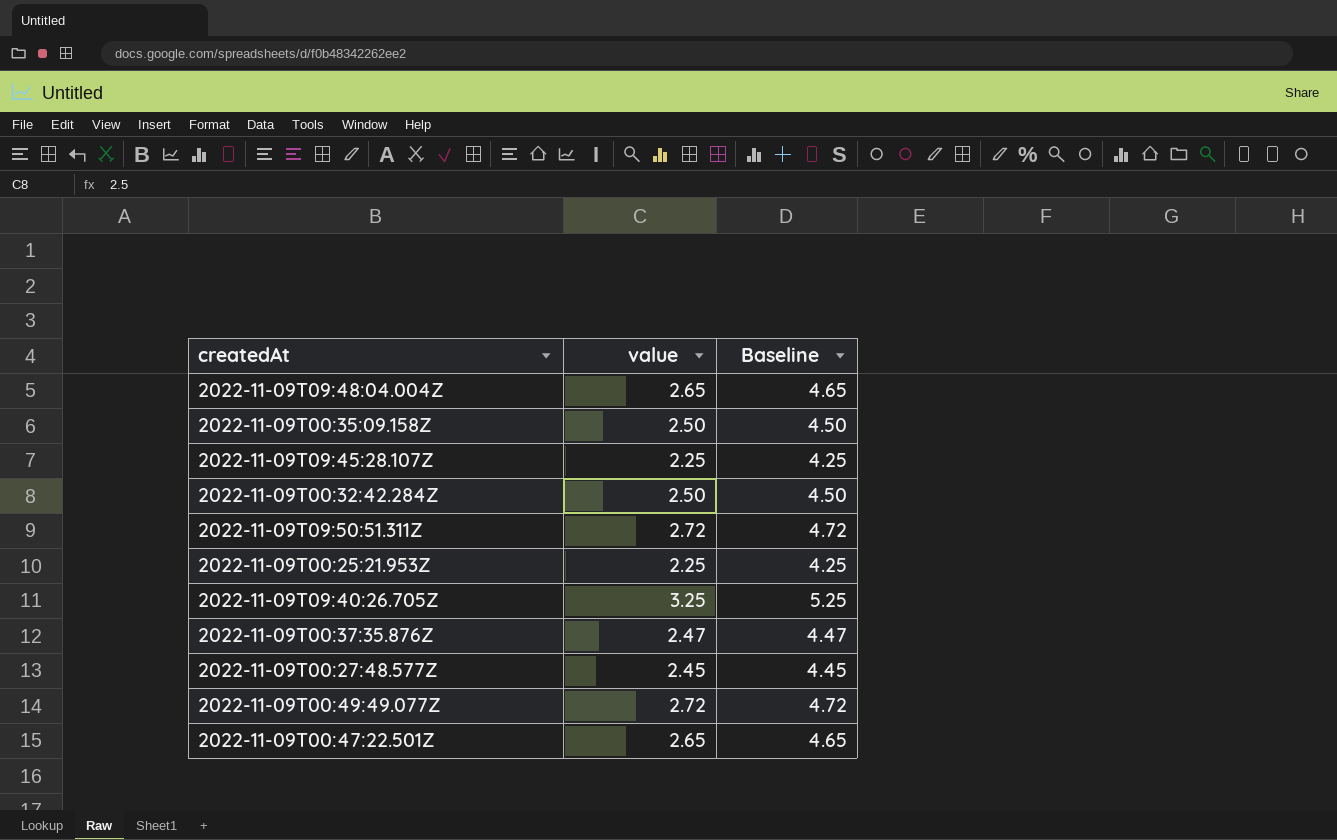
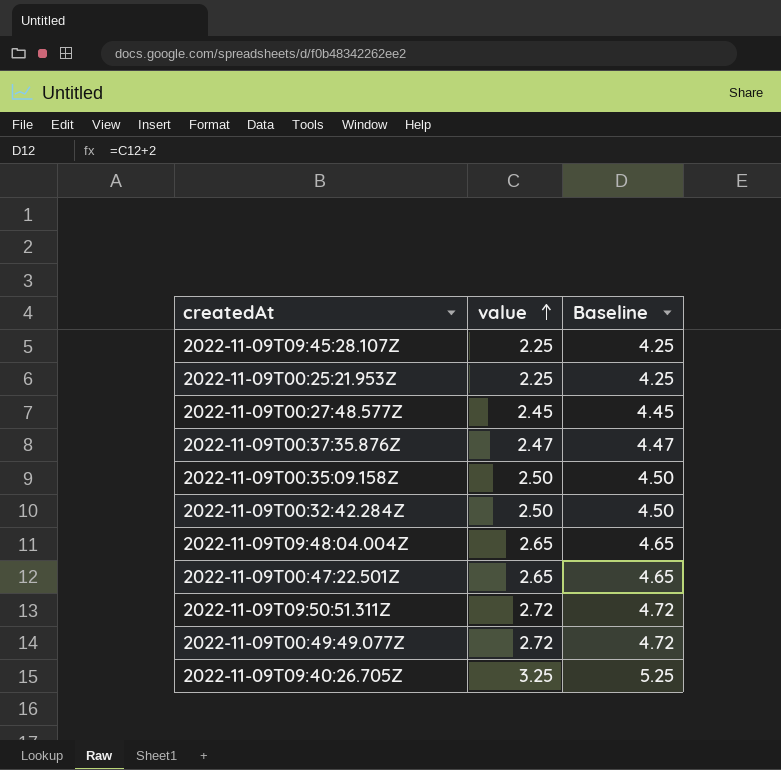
row order: none -> value ascending

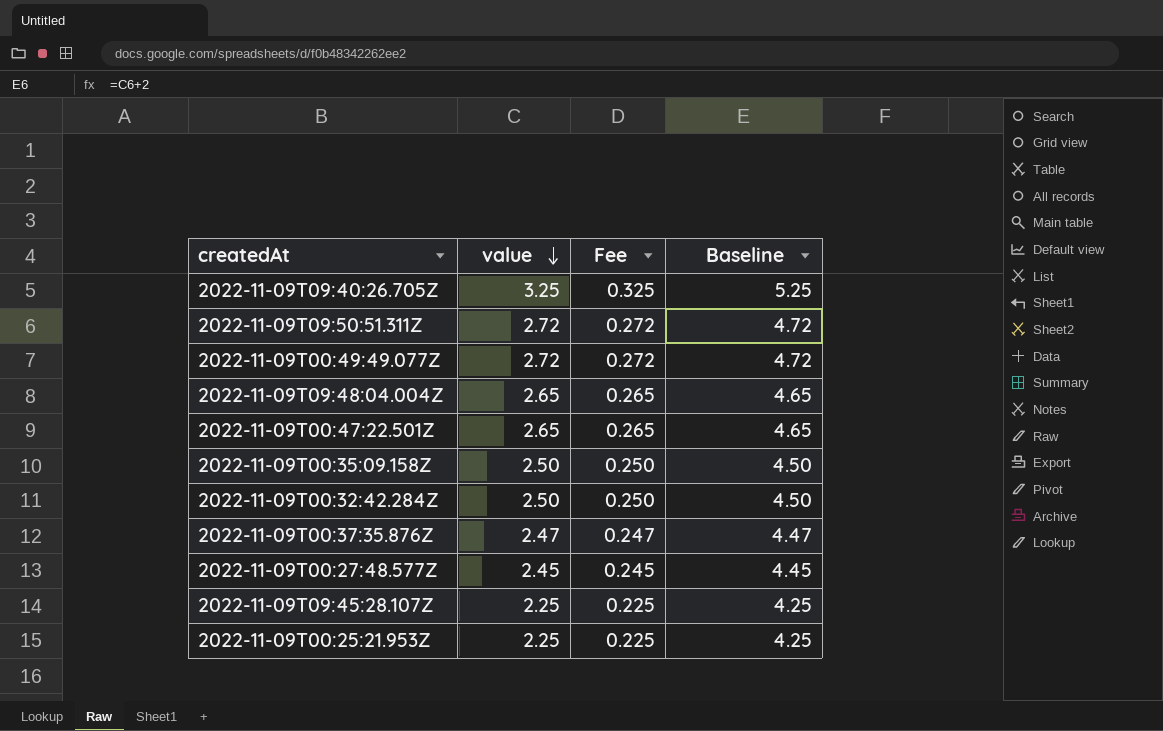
row order: value ascending -> value descending
column Fee | formula: none -> [value] * 0.1

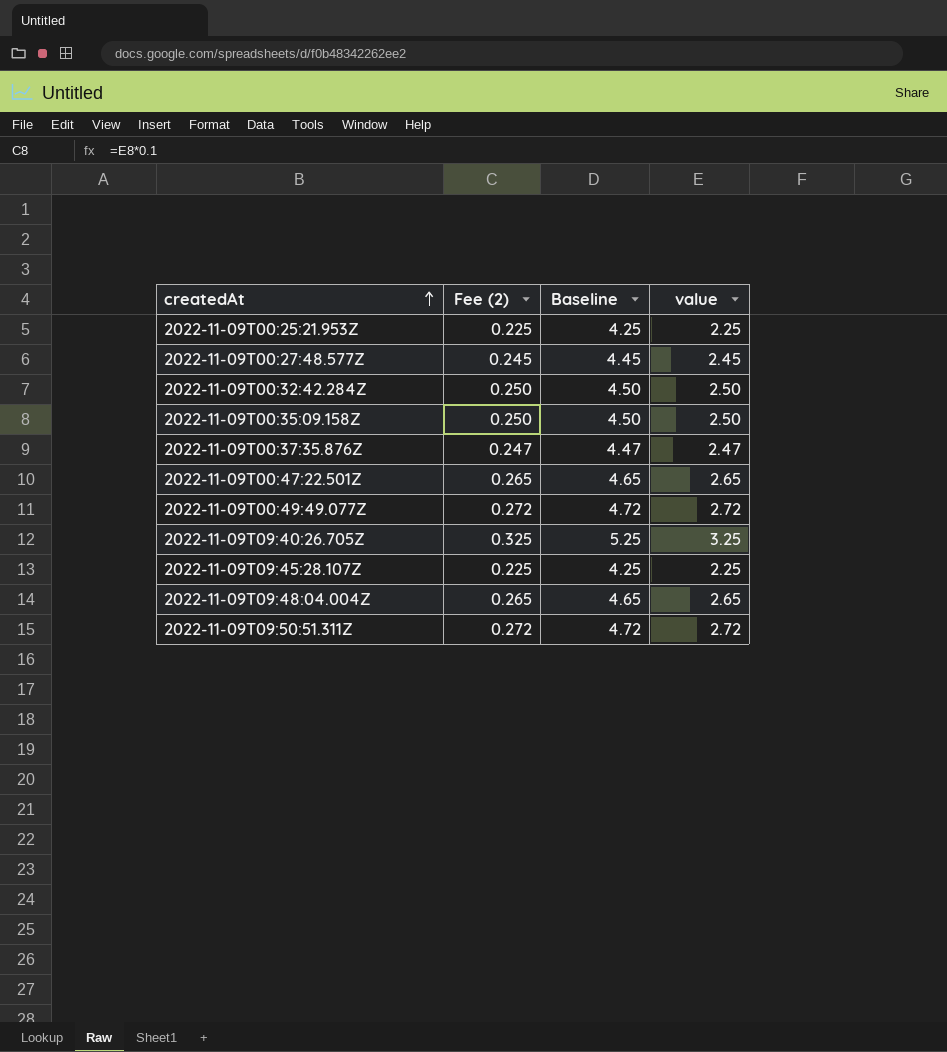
row order: value descending -> createdAt ascending
column name: Fee -> Fee (2)
column value | position: 2 -> 4

